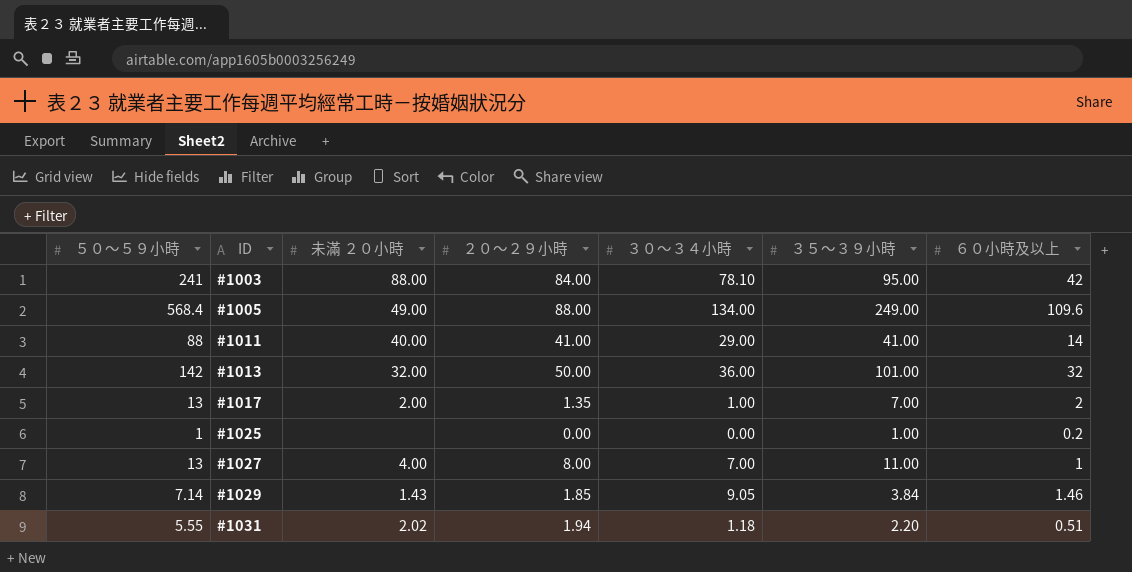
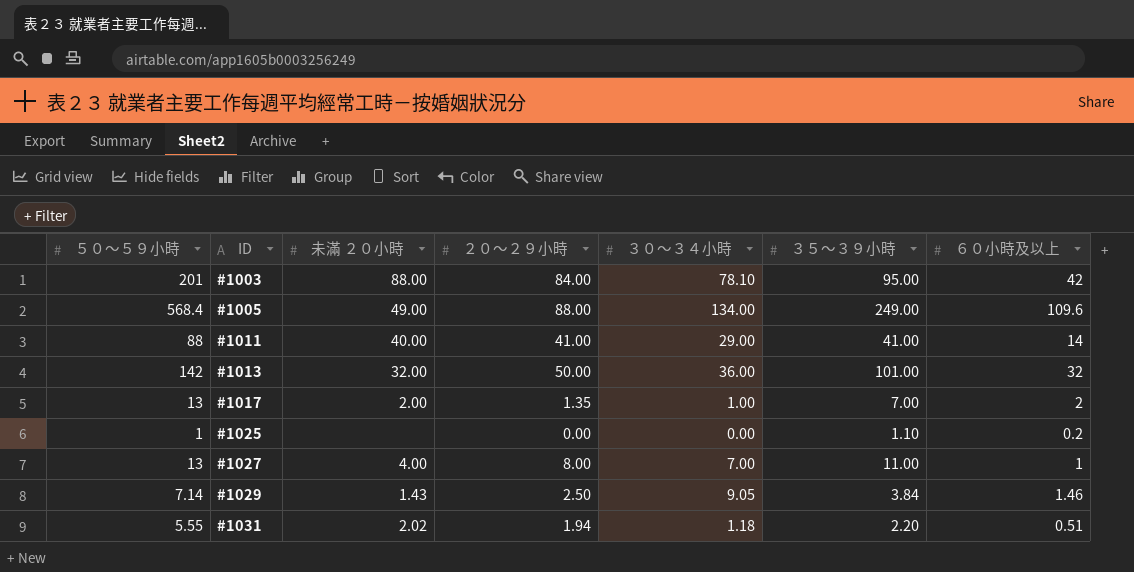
#1003 | ５０～５９小時: 241 -> 201
#1025 | ３５～３９小時: 1.00 -> 1.10
#1029 | ２０～２９小時: 1.85 -> 2.50

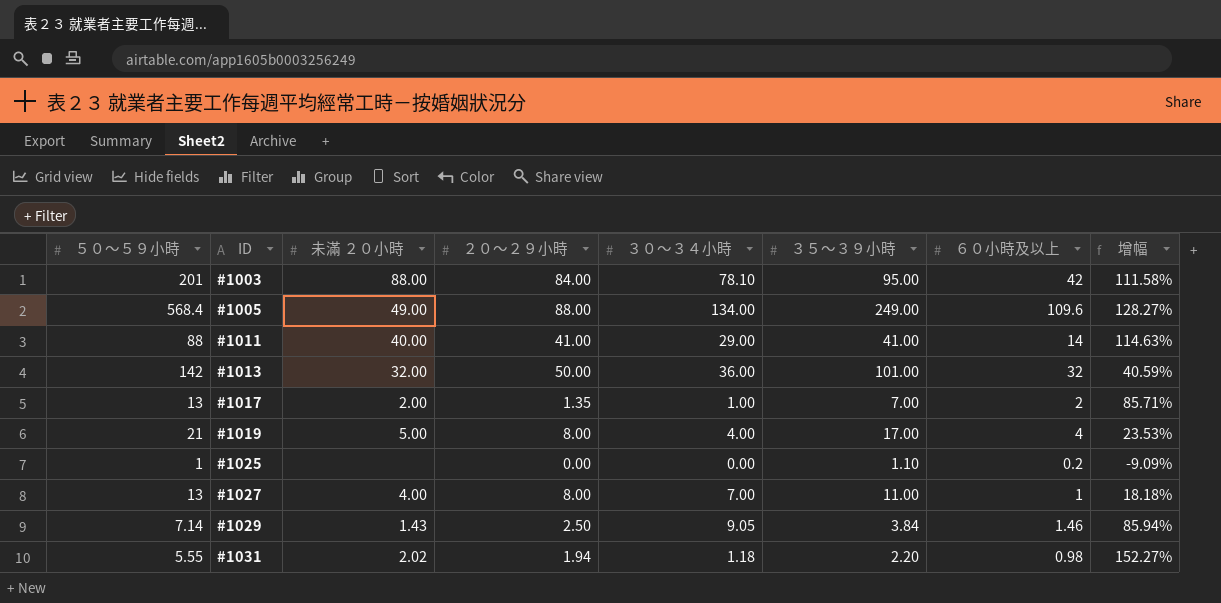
column 增幅 | formula: none -> ([５０～５９小時] - [３５～３９小時]) / [３５～３９小時]
row #1019: none -> 21 | 5.00 | 8.00 | 4.00 | 17.00 | 4 | 23.53%
#1031 | ６０小時及以上: 0.51 -> 0.98

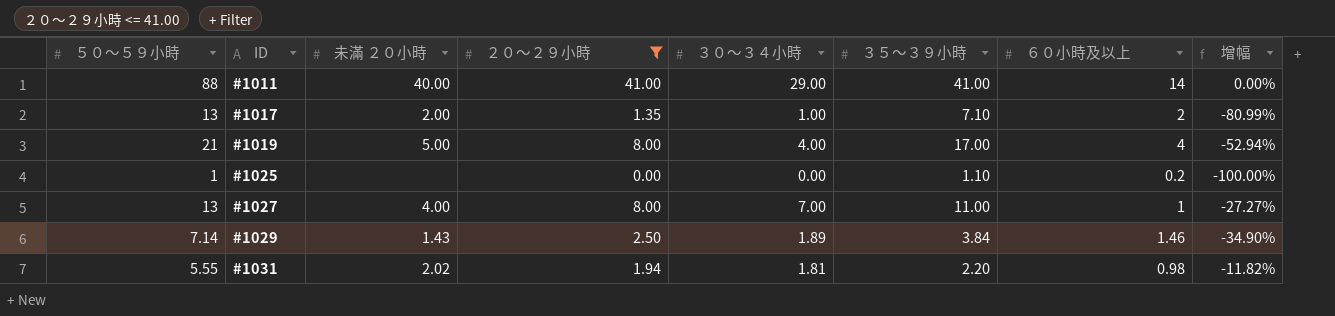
filter: none -> ２０～２９小時 <= 41.00
column 增幅 | formula: ([５０～５９小時] - [３５～３９小時]) / [３５～３９小時] -> ([２０～２９小時] - [３５～３９小時]) / [３５～３９小時]
#1017 | ３５～３９小時: 7.00 -> 7.10
#1029 | ３０～３４小時: 9.05 -> 1.89
#1031 | ３０～３４小時: 1.18 -> 1.81

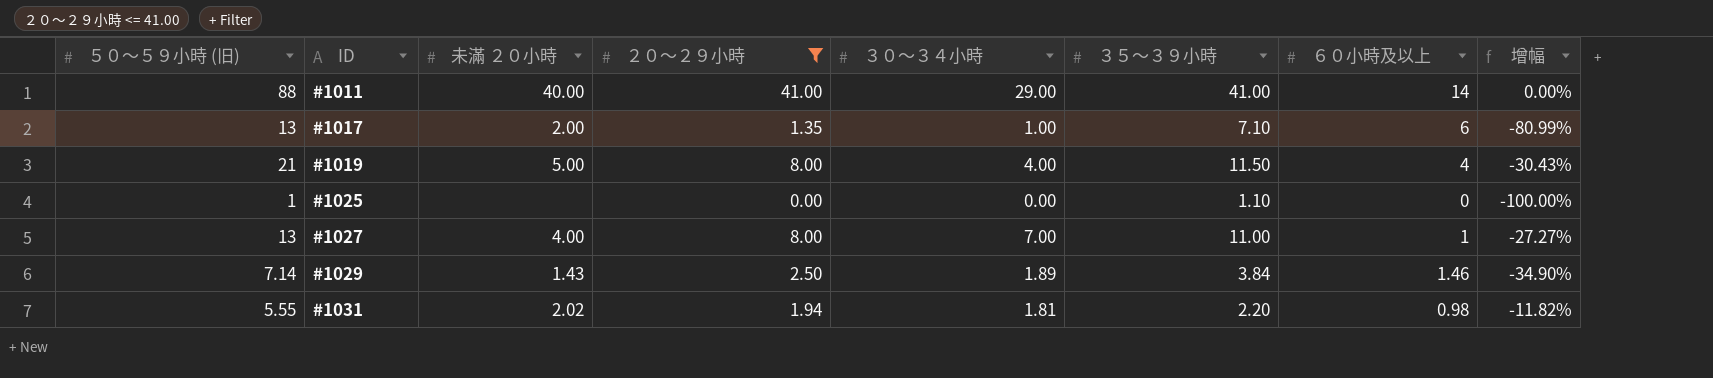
column name: ５０～５９小時 -> ５０～５９小時 (旧)
#1017 | ６０小時及以上: 2 -> 6
#1019 | ３５～３９小時: 17.00 -> 11.50
#1019 | 增幅: -52.94% -> -30.43%
#1025 | ６０小時及以上: 0.2 -> 0

